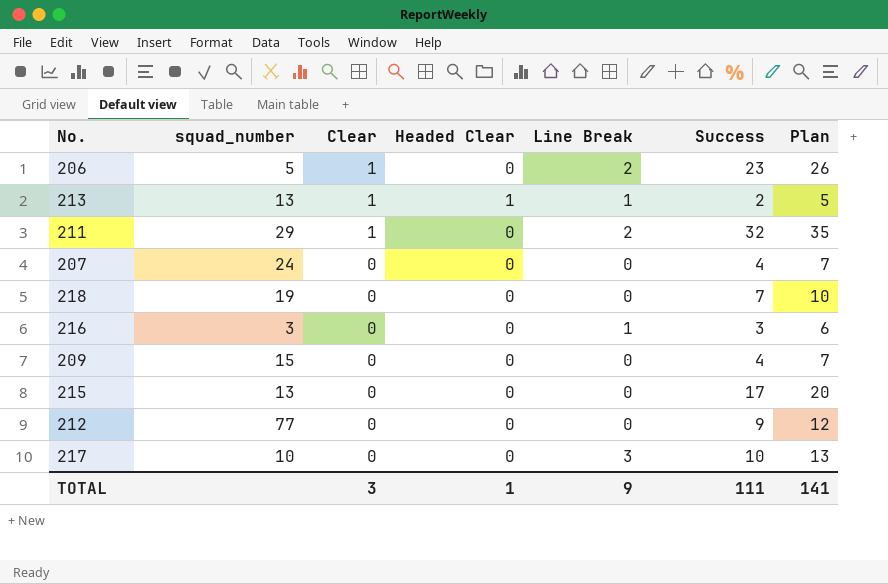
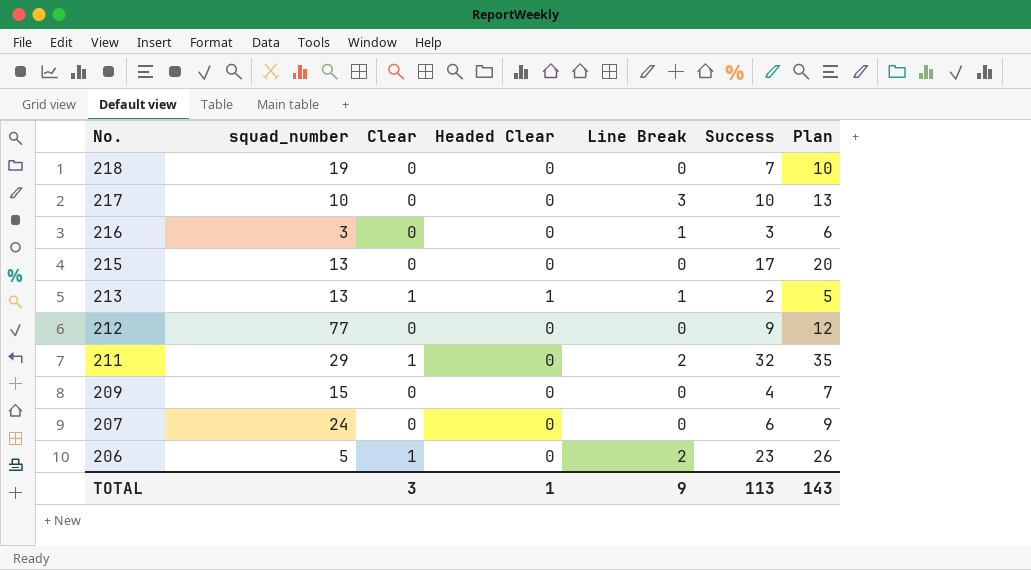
row order: Clear descending -> No. descending
207 | Success: 4 -> 6
207 | Plan: 7 -> 9
TOTAL | Success: 111 -> 113
TOTAL | Plan: 141 -> 143

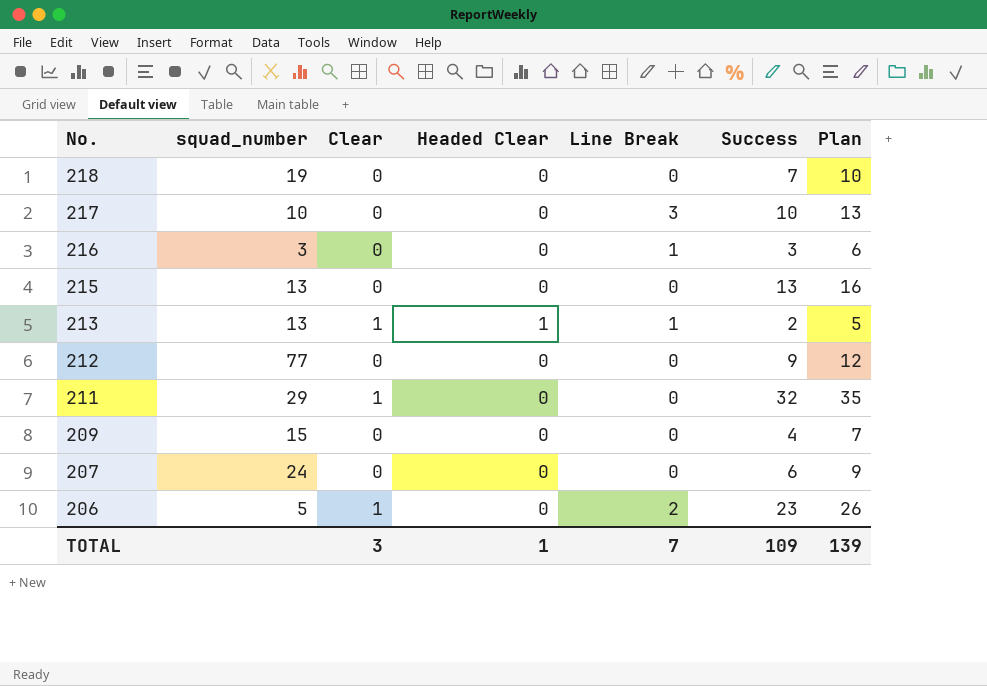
215 | Success: 17 -> 13
215 | Plan: 20 -> 16
211 | Line Break: 2 -> 0
TOTAL | Line Break: 9 -> 7
TOTAL | Success: 113 -> 109
TOTAL | Plan: 143 -> 139

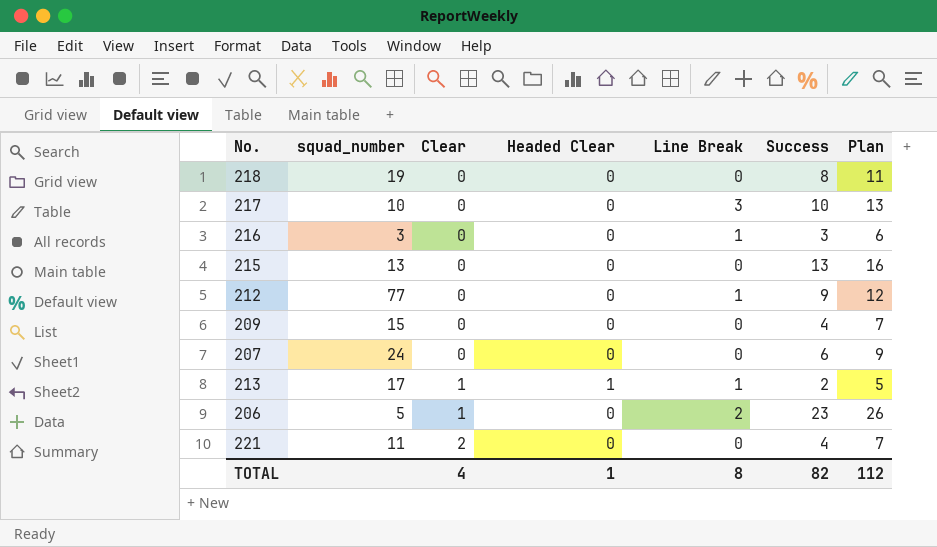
row order: No. descending -> Clear ascending
row 211: 29 | 1 | 0 | 0 | 32 | 35 -> none
218 | Success: 7 -> 8
218 | Plan: 10 -> 11
212 | Line Break: 0 -> 1
213 | squad_number: 13 -> 17
row 221: none -> 11 | 2 | 0 | 0 | 4 | 7
TOTAL | Clear: 3 -> 4
TOTAL | Line Break: 7 -> 8
TOTAL | Success: 109 -> 82
TOTAL | Plan: 139 -> 112

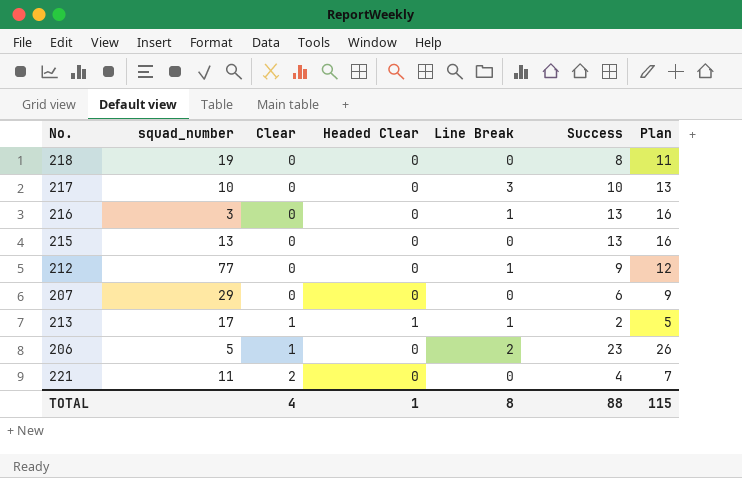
row 209: 15 | 0 | 0 | 0 | 4 | 7 -> none
216 | Success: 3 -> 13
216 | Plan: 6 -> 16
207 | squad_number: 24 -> 29
TOTAL | Success: 82 -> 88
TOTAL | Plan: 112 -> 115

